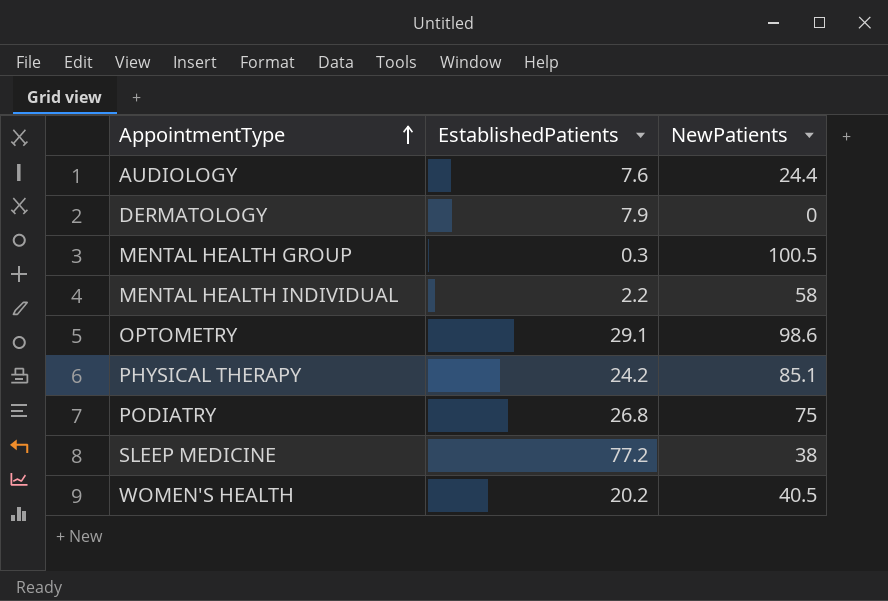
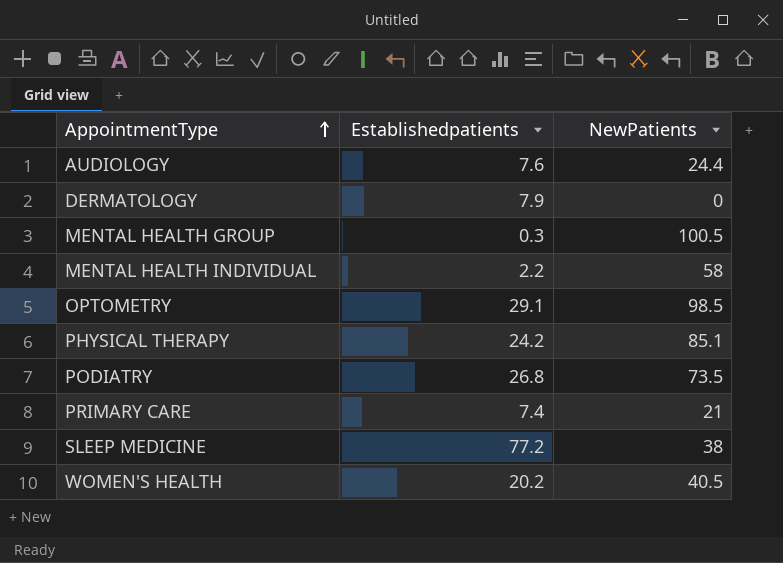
column name: EstablishedPatients -> Establishedpatients
OPTOMETRY | NewPatients: 98.6 -> 98.5
PODIATRY | NewPatients: 75 -> 73.5
row PRIMARY CARE: none -> 7.4 | 21

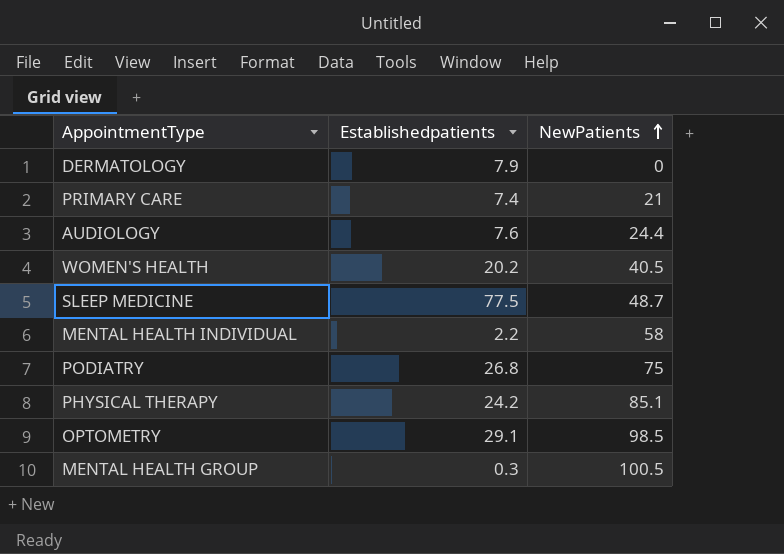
row order: AppointmentType ascending -> NewPatients ascending
SLEEP MEDICINE | Establishedpatients: 77.2 -> 77.5
SLEEP MEDICINE | NewPatients: 38 -> 48.7
PODIATRY | NewPatients: 73.5 -> 75

